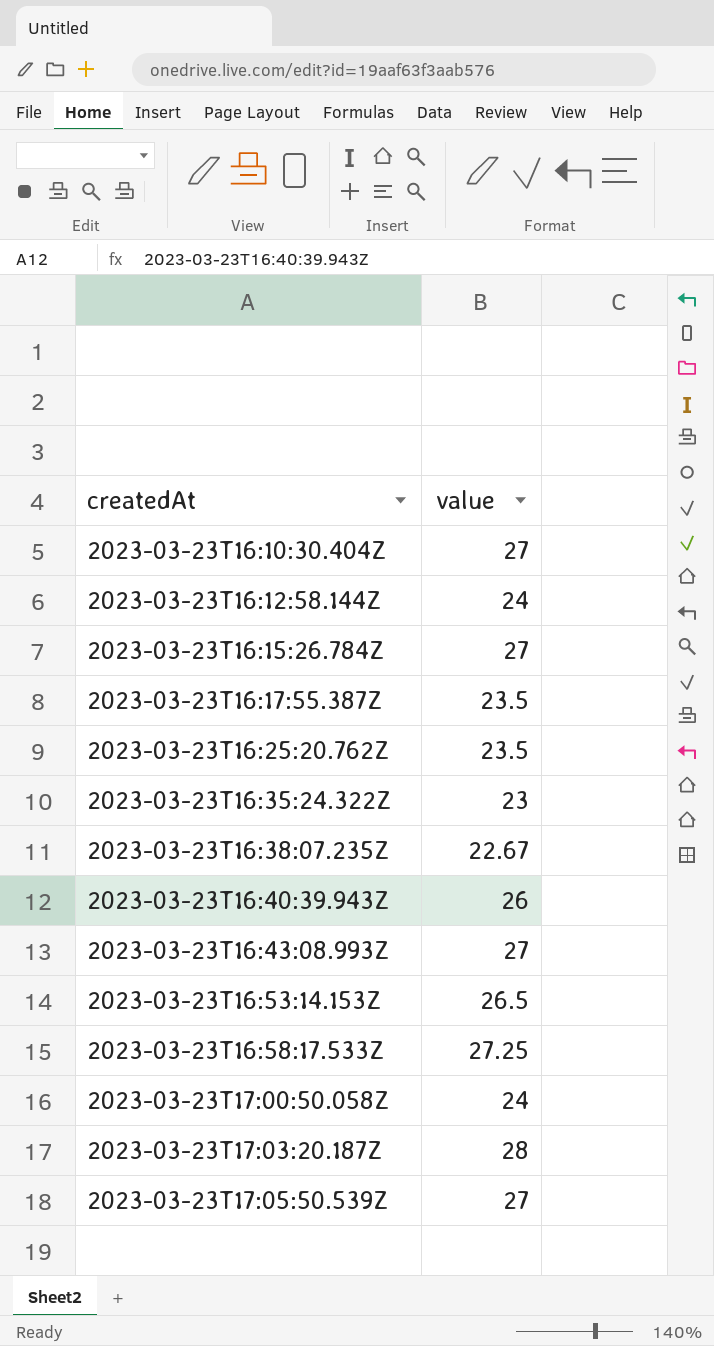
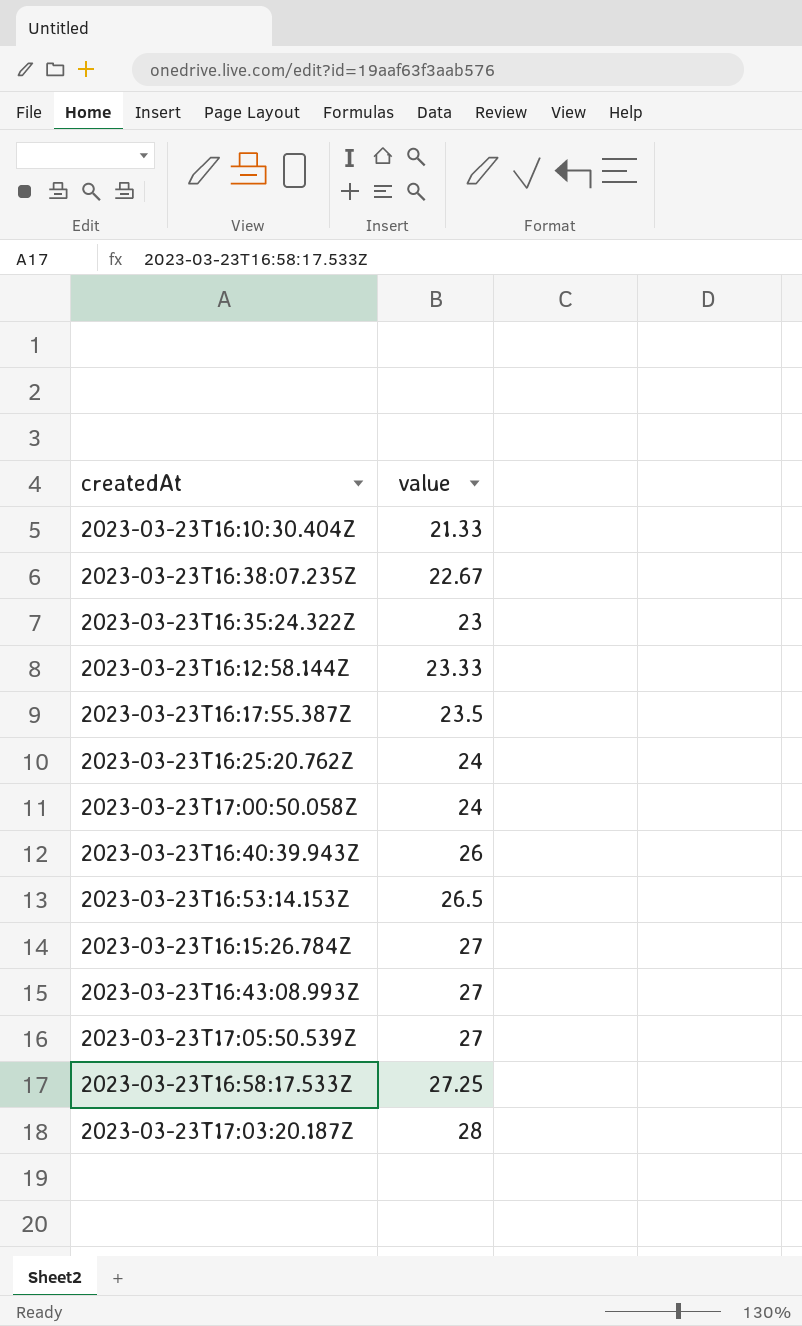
row order: createdAt ascending -> value ascending
2023-03-23T16:10:30.404Z | value: 27 -> 21.33
2023-03-23T16:12:58.144Z | value: 24 -> 23.33
2023-03-23T16:25:20.762Z | value: 23.5 -> 24

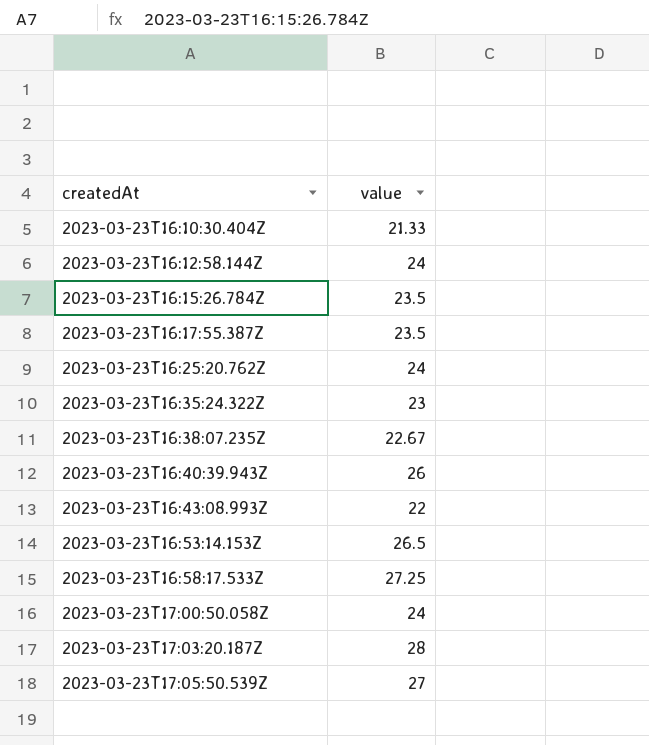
row order: value ascending -> createdAt ascending
2023-03-23T16:12:58.144Z | value: 23.33 -> 24
2023-03-23T16:15:26.784Z | value: 27 -> 23.5
2023-03-23T16:43:08.993Z | value: 27 -> 22

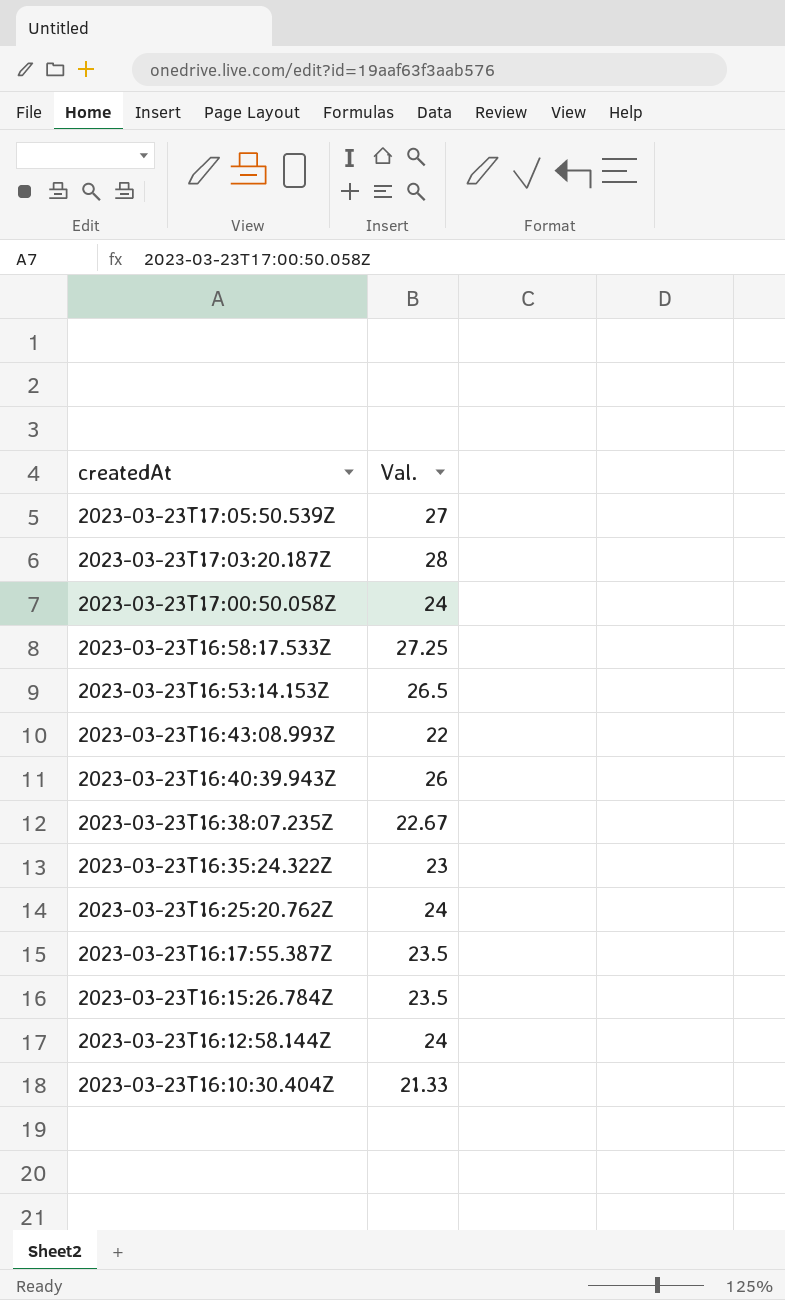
row order: createdAt ascending -> createdAt descending
column name: value -> Val.

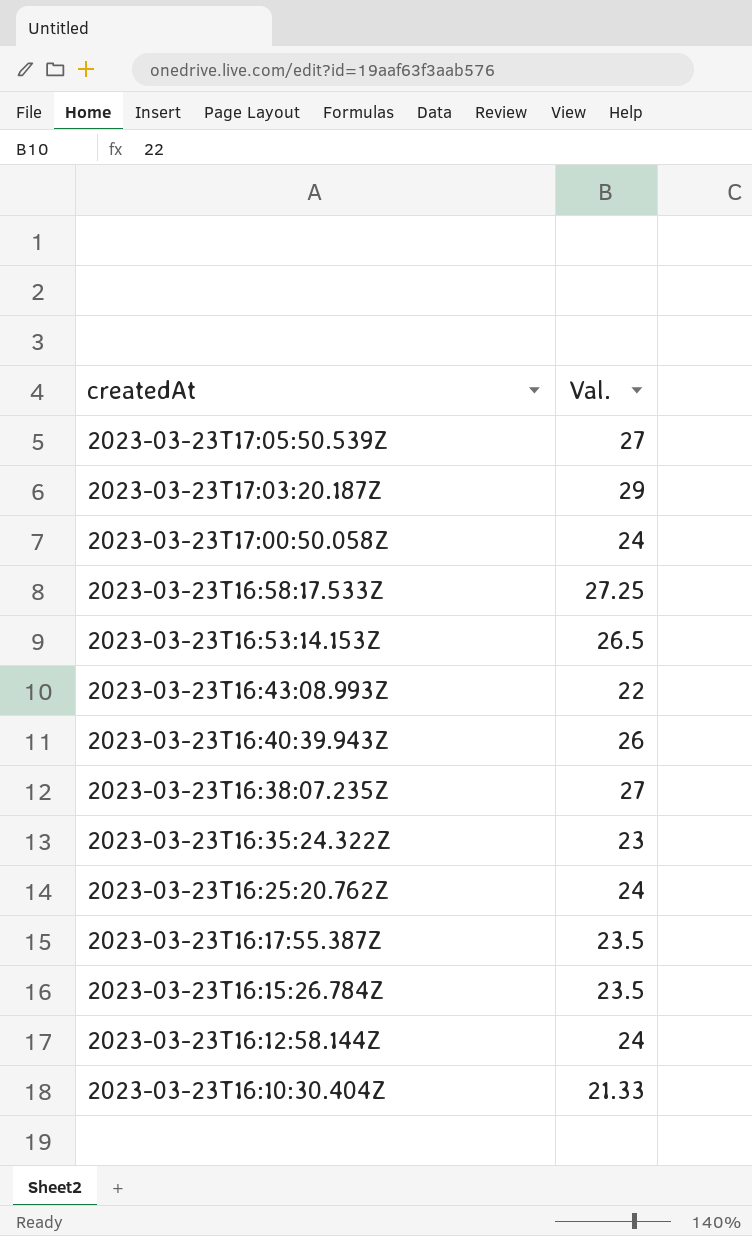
2023-03-23T17:03:20.187Z | Val.: 28 -> 29
2023-03-23T16:38:07.235Z | Val.: 22.67 -> 27

